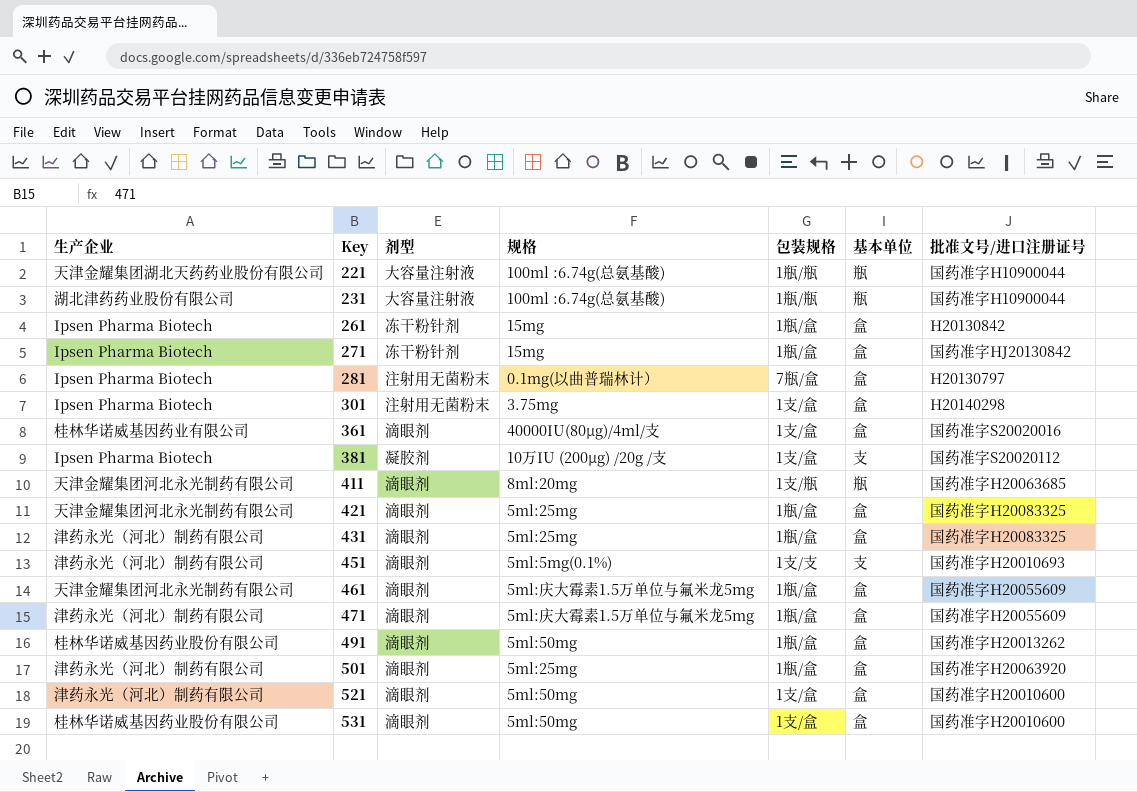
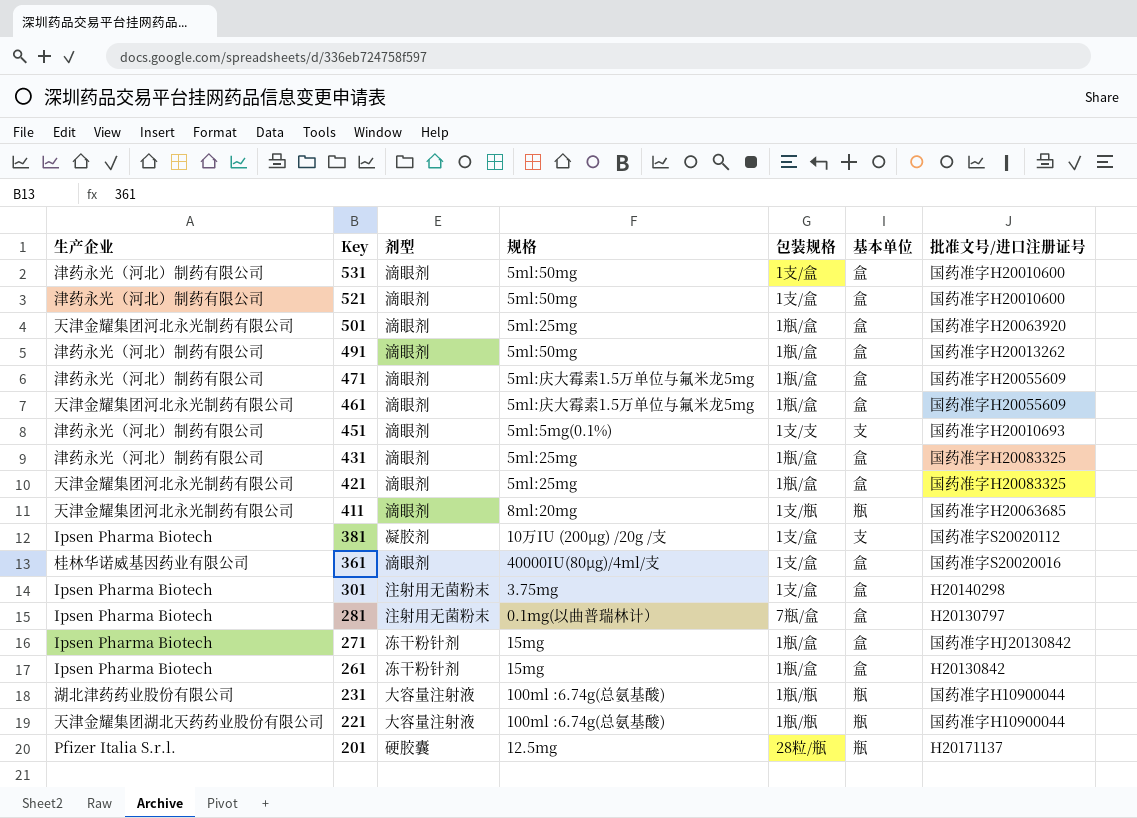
row order: Key ascending -> Key descending
531 | 生产企业: 桂林华诺威基因药业股份有限公司 -> 津药永光（河北）制药有限公司
501 | 生产企业: 津药永光（河北）制药有限公司 -> 天津金耀集团河北永光制药有限公司
491 | 生产企业: 桂林华诺威基因药业股份有限公司 -> 津药永光（河北）制药有限公司
row 201: none -> Pfizer Italia S.r.l. | 硬胶囊 | 12.5mg | 28粒/瓶 | 瓶 | H20171137

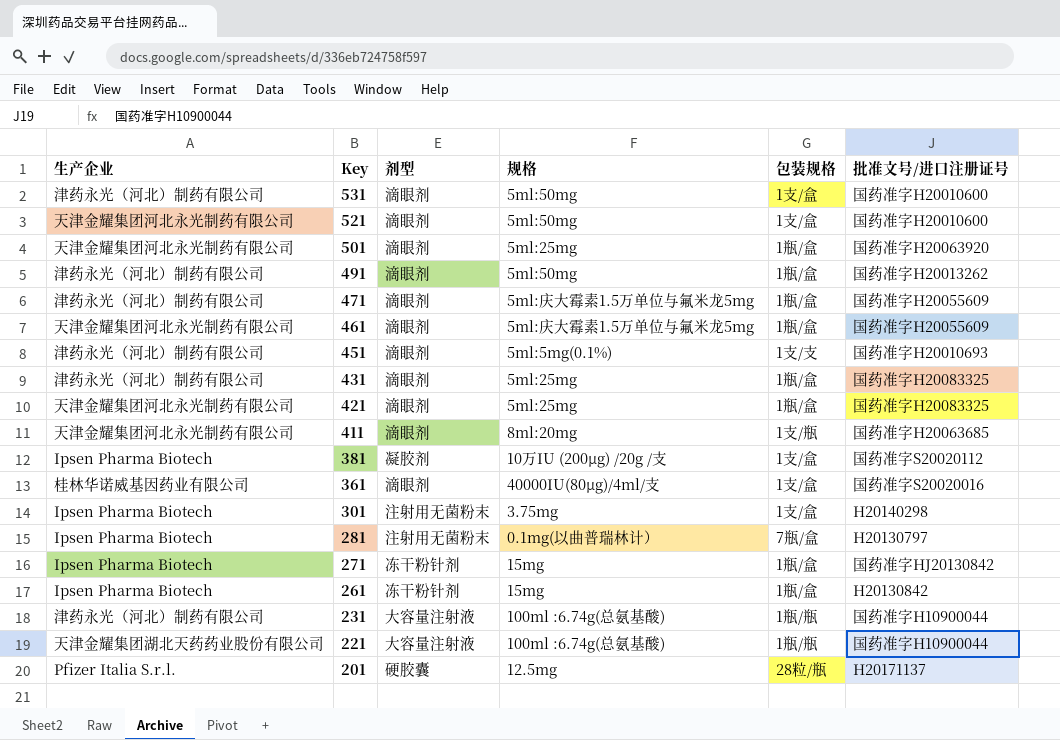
column 基本单位 | position: 6 -> none
521 | 生产企业: 津药永光（河北）制药有限公司 -> 天津金耀集团河北永光制药有限公司
231 | 生产企业: 湖北津药药业股份有限公司 -> 津药永光（河北）制药有限公司

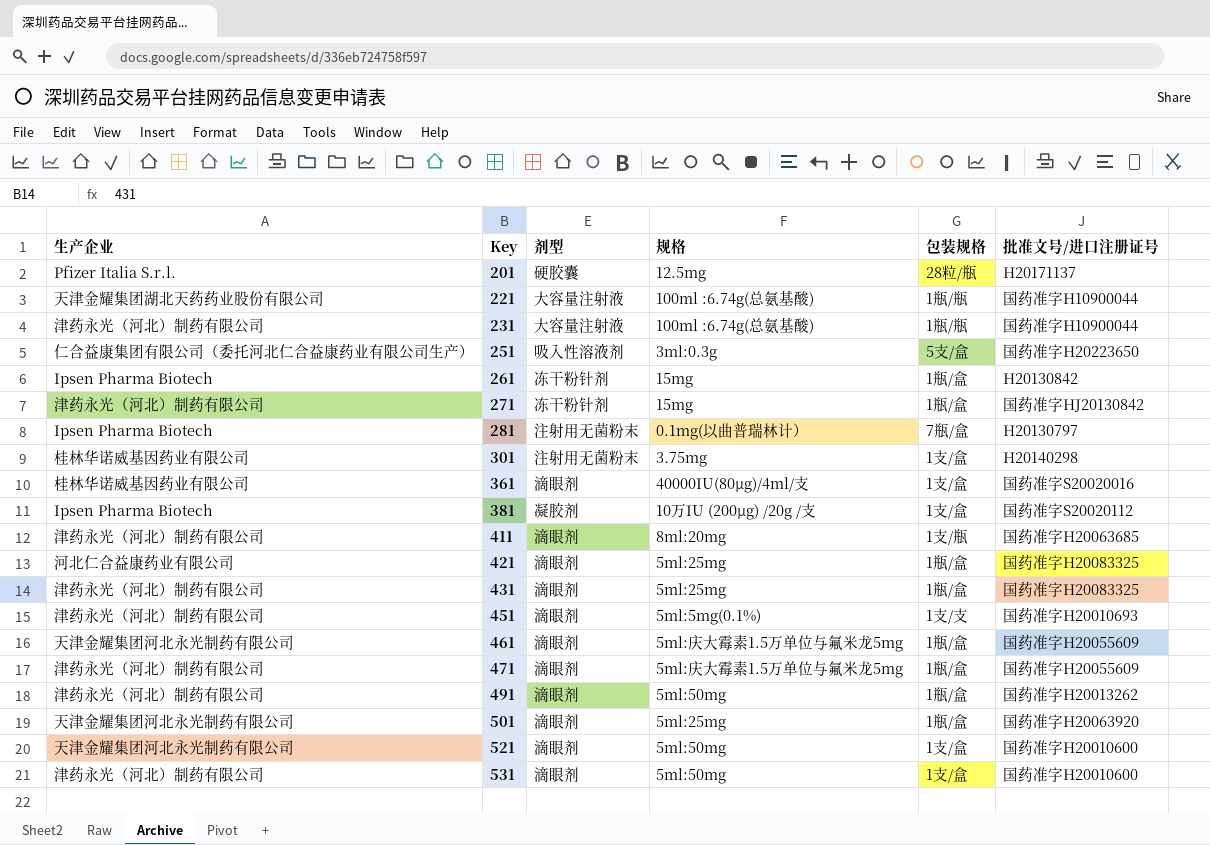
row order: Key descending -> Key ascending
row 251: none -> 仁合益康集团有限公司（委托河北仁合益康药业有限公司生产） | 吸入性溶液剂 | 3ml:0.3g | 5支/盒 | 国药准字H20223650
271 | 生产企业: Ipsen Pharma Biotech -> 津药永光（河北）制药有限公司
301 | 生产企业: Ipsen Pharma Biotech -> 桂林华诺威基因药业有限公司
411 | 生产企业: 天津金耀集团河北永光制药有限公司 -> 津药永光（河北）制药有限公司
421 | 生产企业: 天津金耀集团河北永光制药有限公司 -> 河北仁合益康药业有限公司

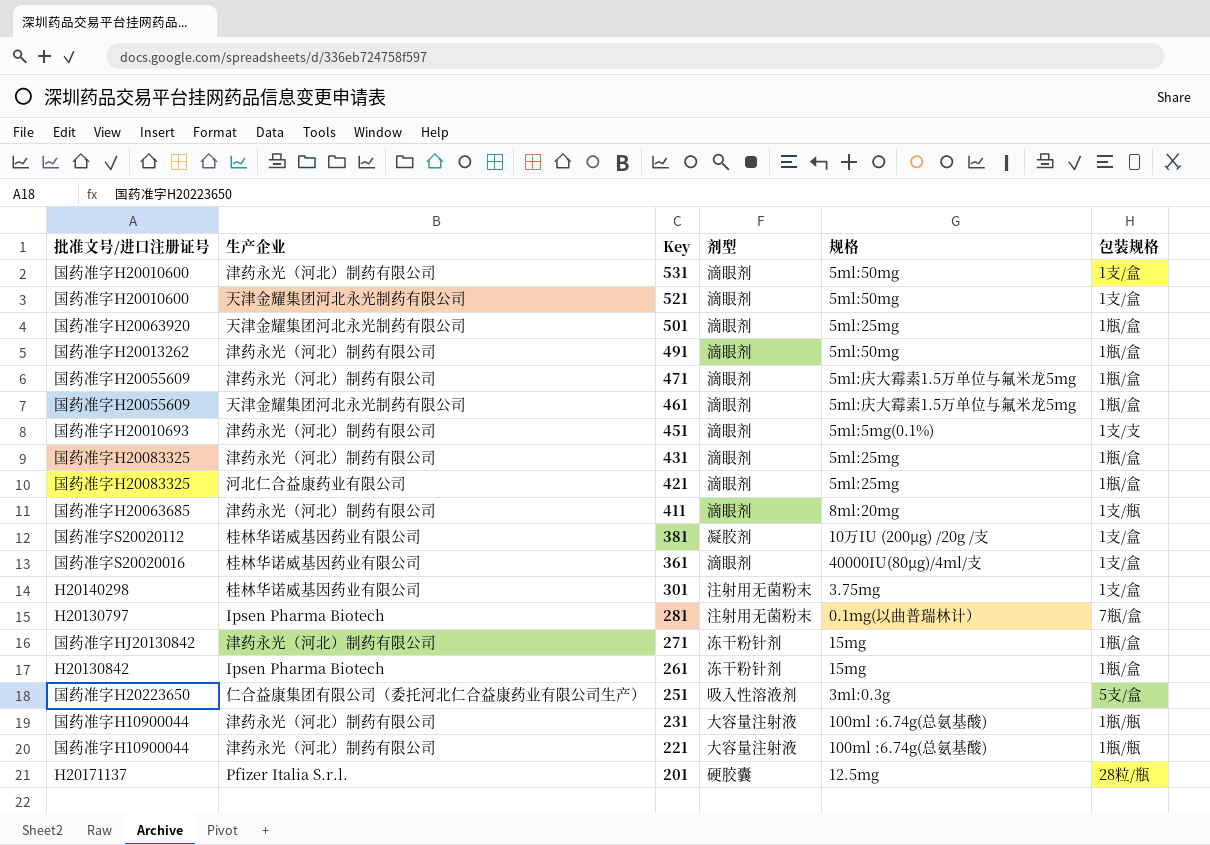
row order: Key ascending -> Key descending
column 批准文号/进口注册证号 | position: 6 -> 1
381 | 生产企业: Ipsen Pharma Biotech -> 桂林华诺威基因药业有限公司
221 | 生产企业: 天津金耀集团湖北天药药业股份有限公司 -> 津药永光（河北）制药有限公司

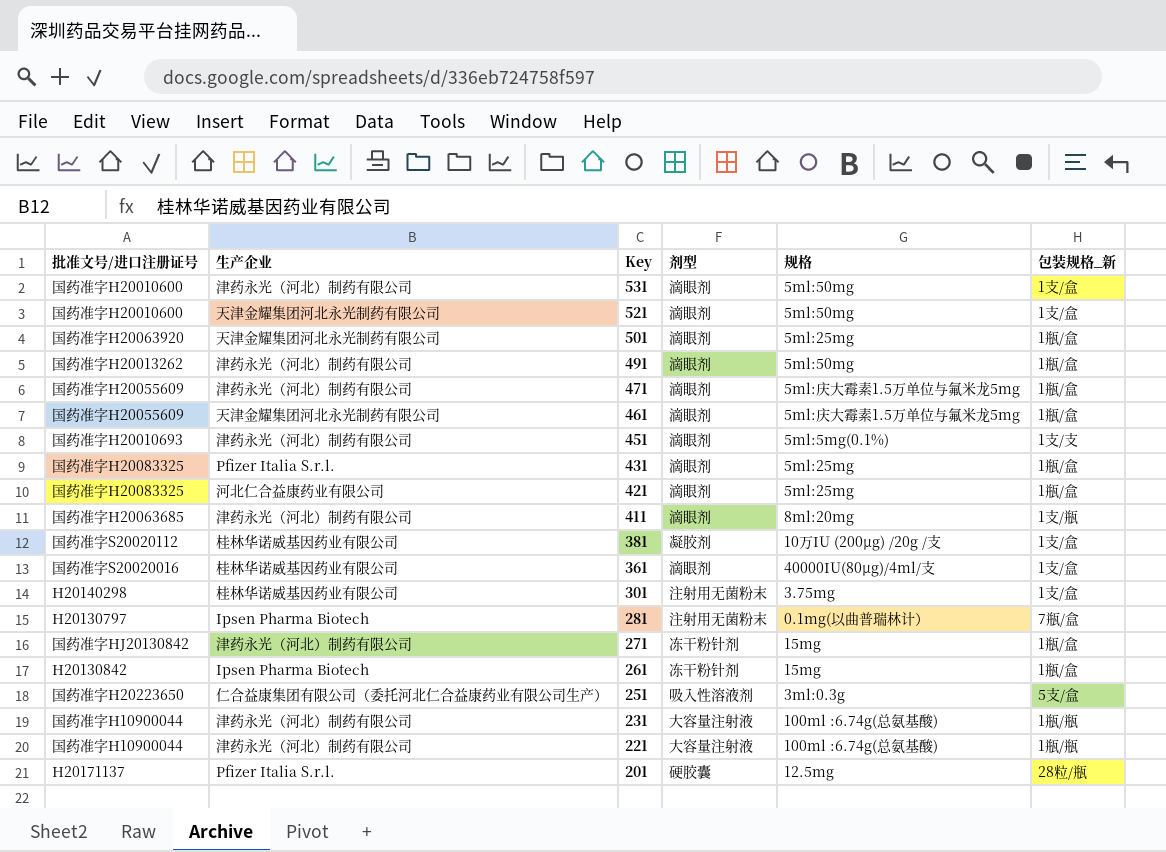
column name: 包装规格 -> 包装规格_新
431 | 生产企业: 津药永光（河北）制药有限公司 -> Pfizer Italia S.r.l.

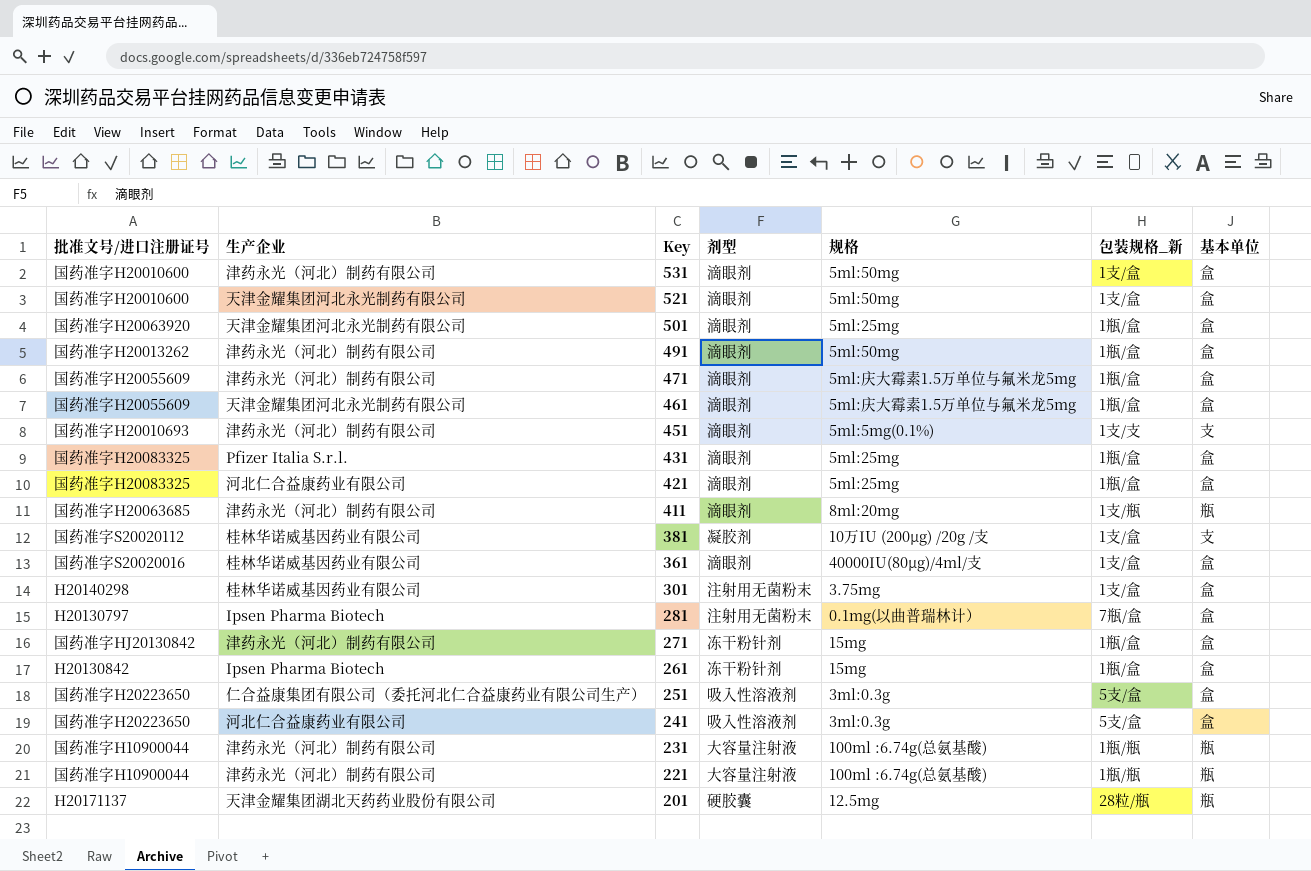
column 基本单位 | position: none -> 7
row 241: none -> 国药准字H20223650 | 河北仁合益康药业有限公司 | 吸入性溶液剂 | 3ml:0.3g | 5支/盒 | 盒
201 | 生产企业: Pfizer Italia S.r.l. -> 天津金耀集团湖北天药药业股份有限公司

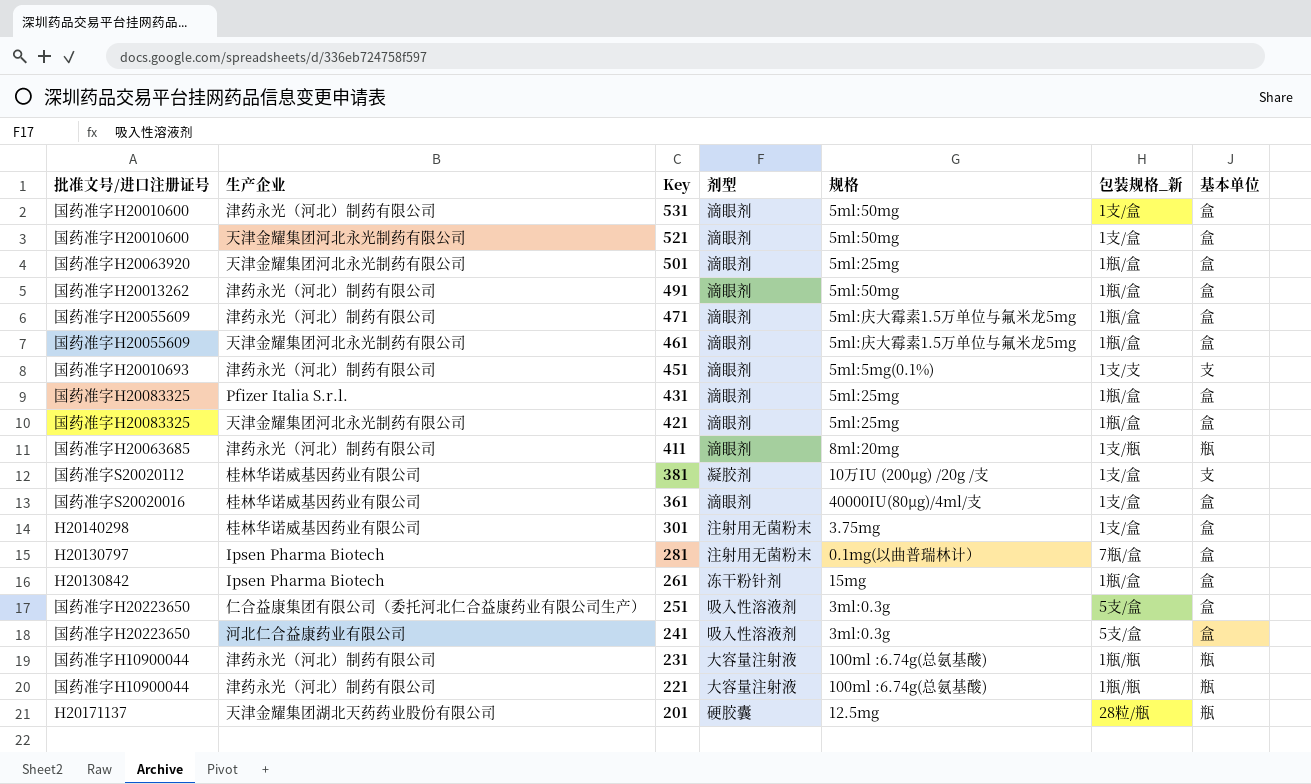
row 271: 国药准字HJ20130842 | 津药永光（河北）制药有限公司 | 冻干粉针剂 | 15mg | 1瓶/盒 | 盒 -> none
421 | 生产企业: 河北仁合益康药业有限公司 -> 天津金耀集团河北永光制药有限公司

